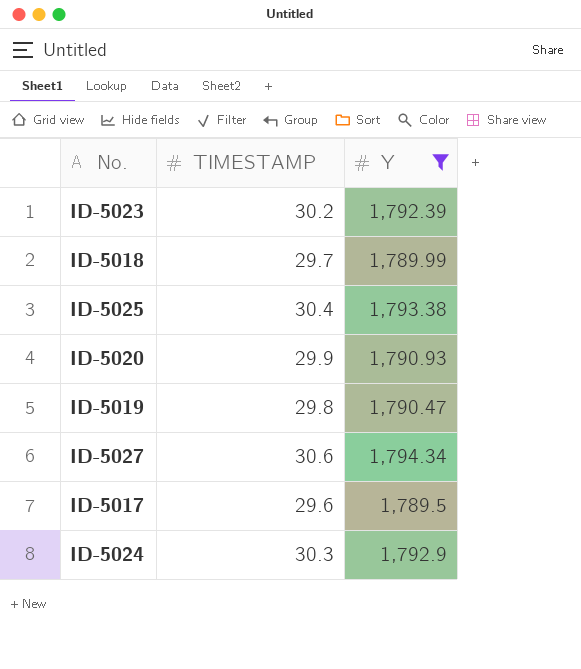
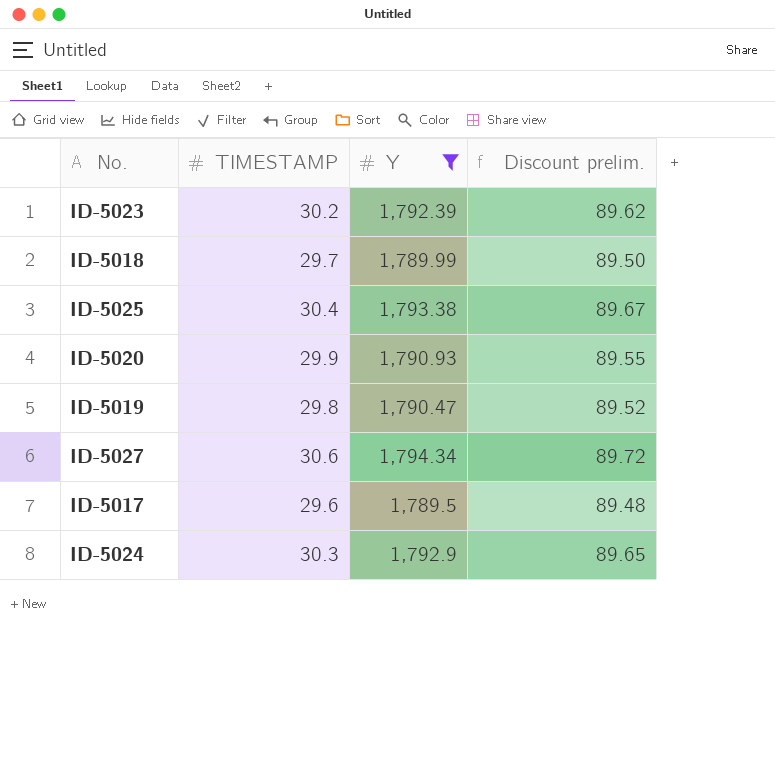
column Discount prelim. | formula: none -> [Y] * 0.05

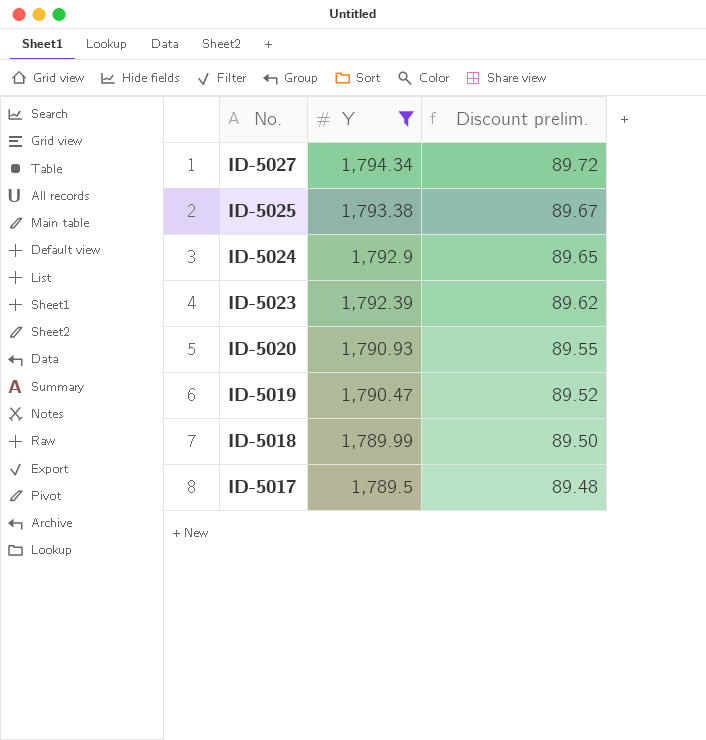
row order: none -> No. descending
column TIMESTAMP | position: 2 -> none

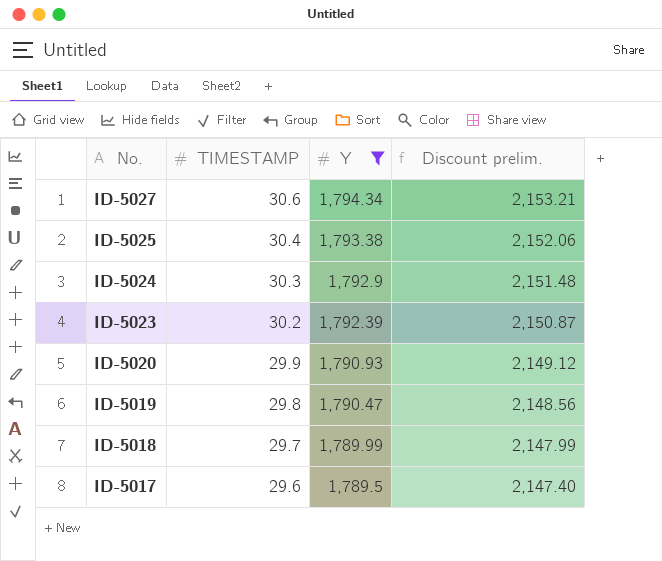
column TIMESTAMP | position: none -> 2
column Discount prelim. | formula: [Y] * 0.05 -> [Y] * 1.2

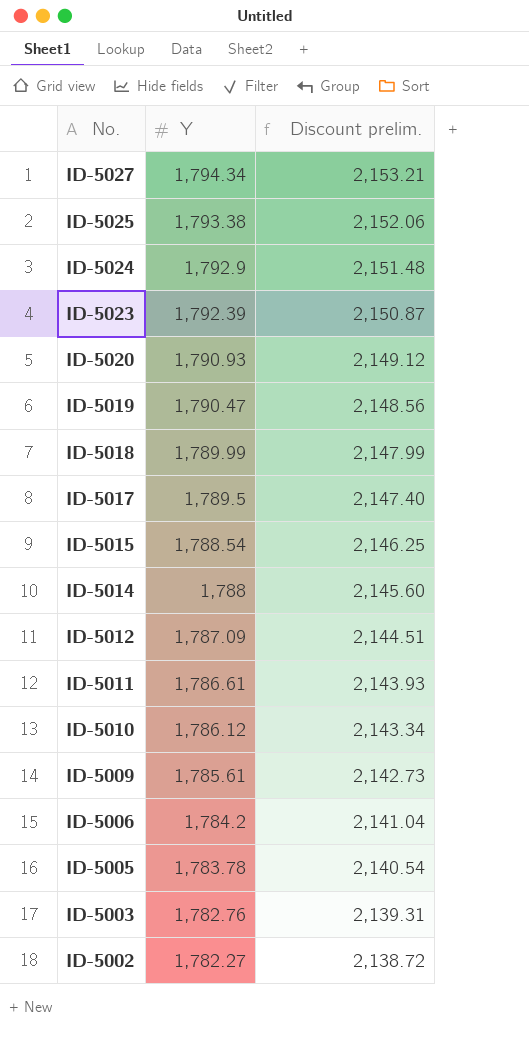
filter: Y >= 1,789.5 -> none
column TIMESTAMP | position: 2 -> none

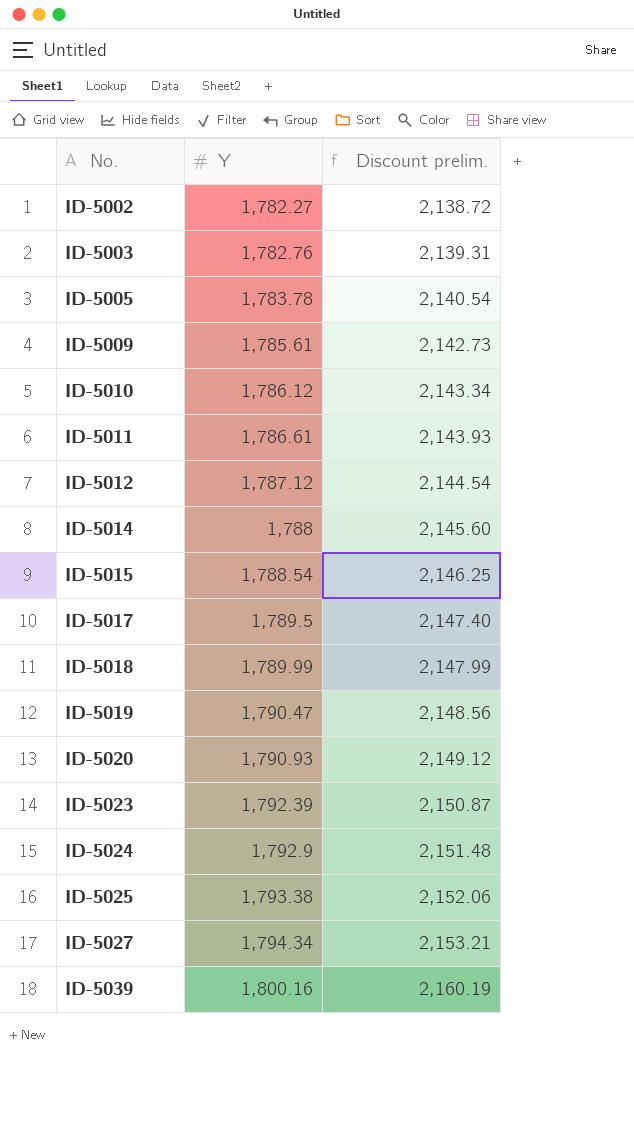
row order: No. descending -> No. ascending
row ID-5006: 1,784.2 | 2,141.04 -> none
ID-5012 | Y: 1,787.09 -> 1,787.12
ID-5012 | Discount prelim.: 2,144.51 -> 2,144.54
row ID-5039: none -> 1,800.16 | 2,160.19

